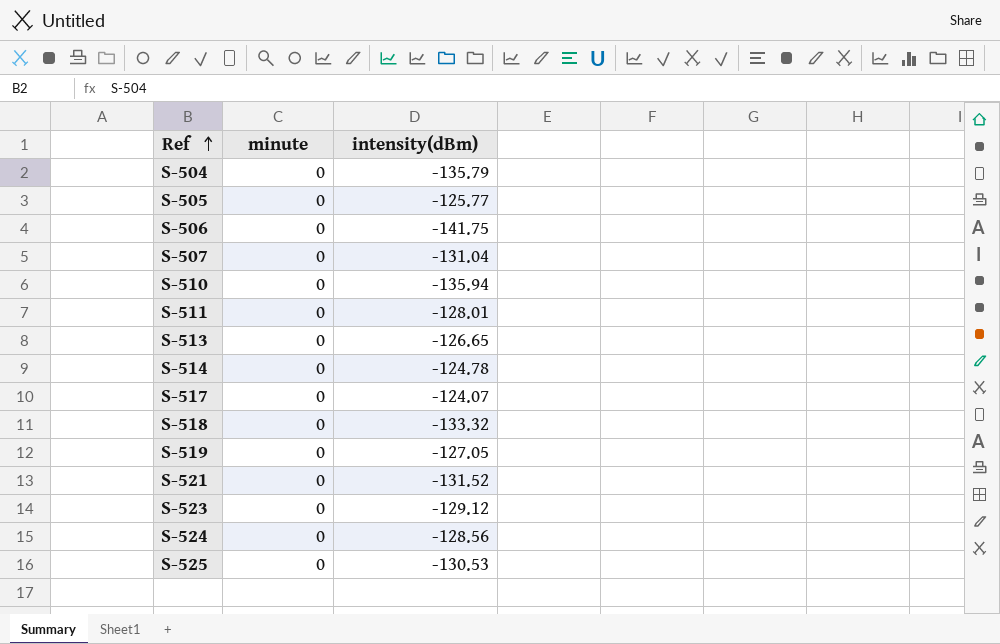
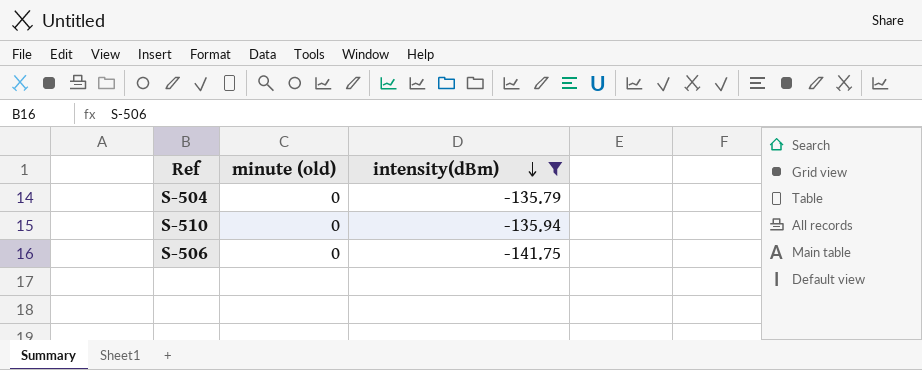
filter: none -> intensity(dBm) <= -135.79
row order: Ref ascending -> intensity(dBm) descending
column name: minute -> minute (old)

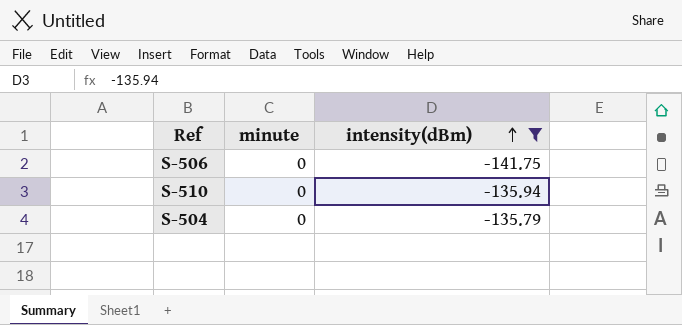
row order: intensity(dBm) descending -> intensity(dBm) ascending
column name: minute (old) -> minute

